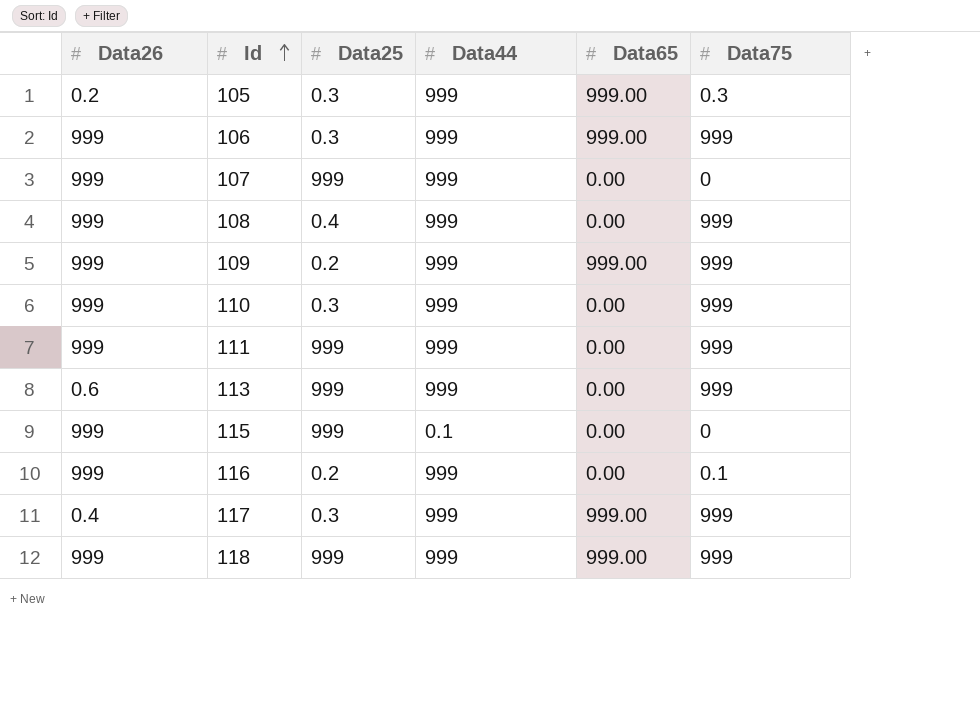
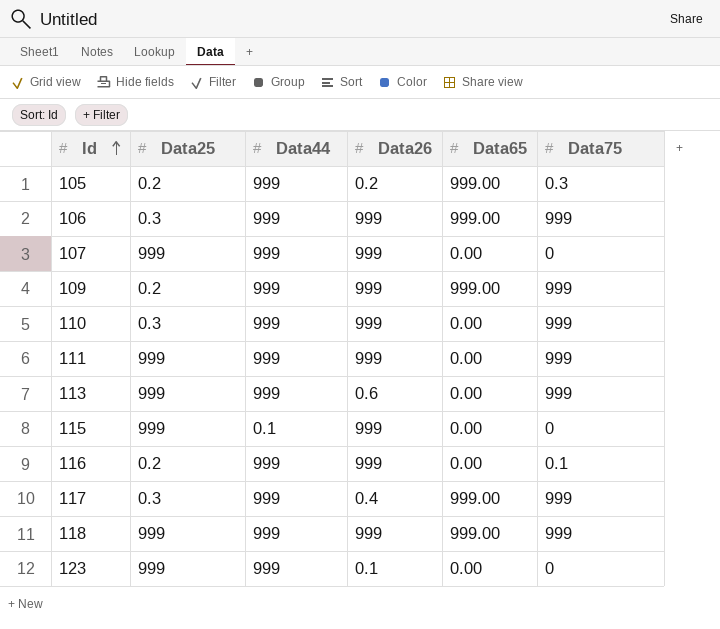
column Data26 | position: 1 -> 4
row 108: 999 | 0.4 | 999 | 0.00 | 999 -> none
105 | Data25: 0.3 -> 0.2
row 123: none -> 999 | 999 | 0.1 | 0.00 | 0

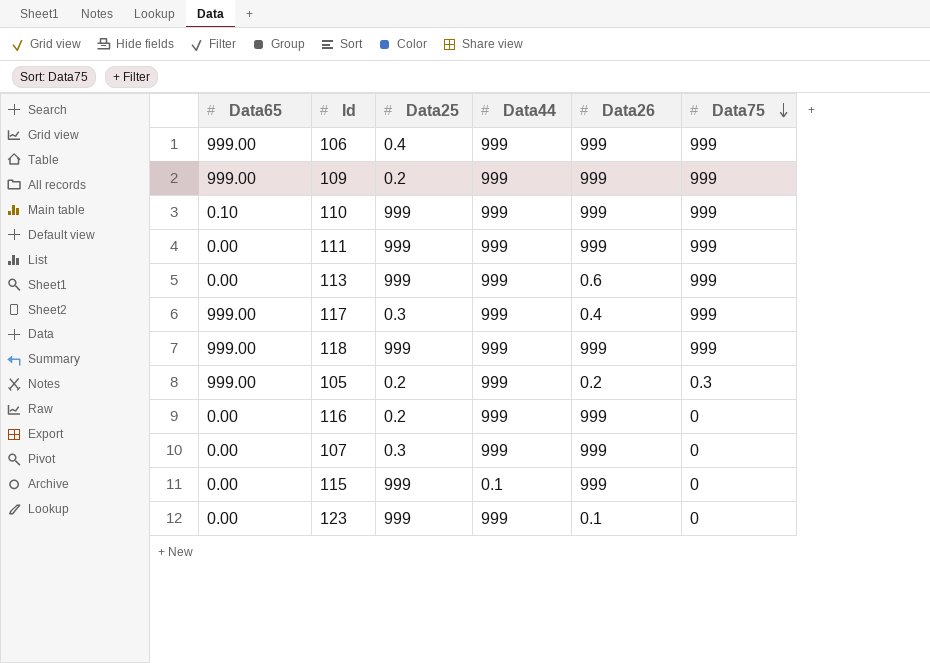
row order: Id ascending -> Data75 descending
column Data65 | position: 5 -> 1
106 | Data25: 0.3 -> 0.4
110 | Data65: 0.00 -> 0.10
110 | Data25: 0.3 -> 999
116 | Data75: 0.1 -> 0
107 | Data25: 999 -> 0.3

